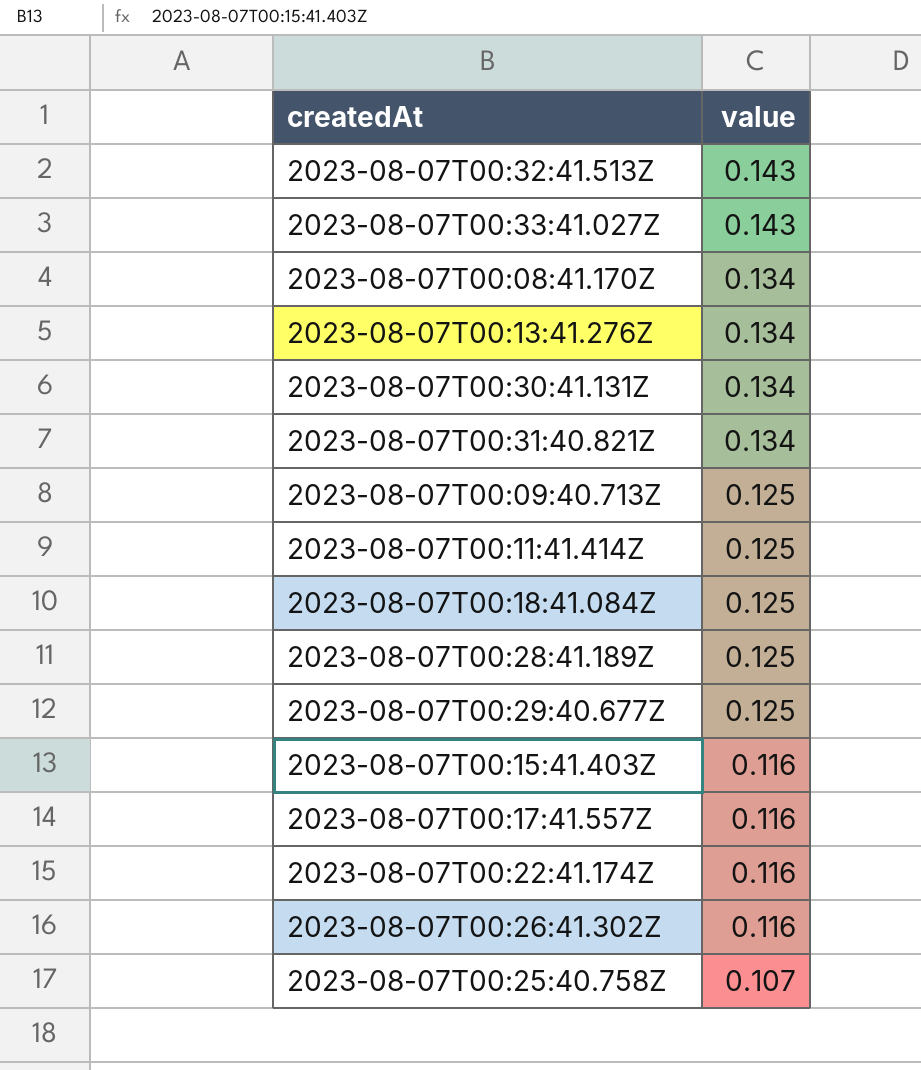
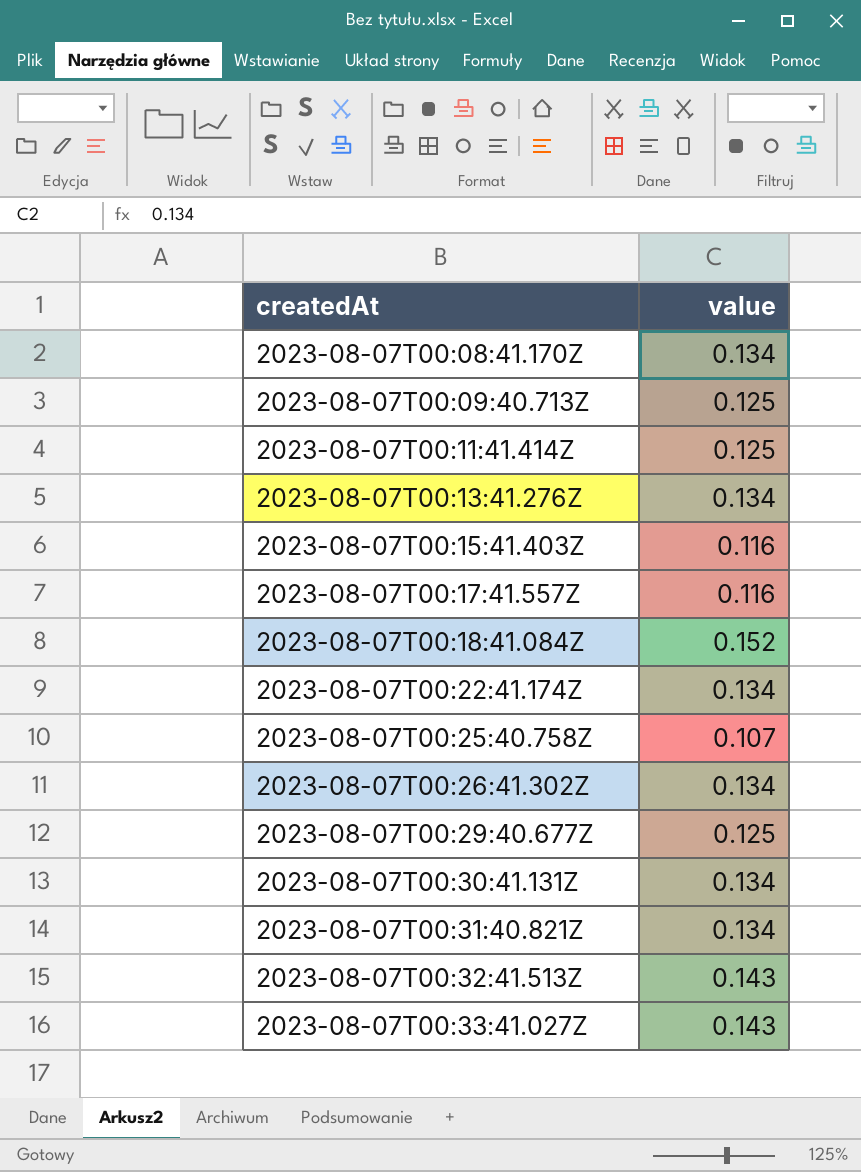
row order: value descending -> createdAt ascending
row 2023-08-07T00:28:41.189Z: 0.125 -> none
2023-08-07T00:18:41.084Z | value: 0.125 -> 0.152
2023-08-07T00:22:41.174Z | value: 0.116 -> 0.134
2023-08-07T00:26:41.302Z | value: 0.116 -> 0.134

